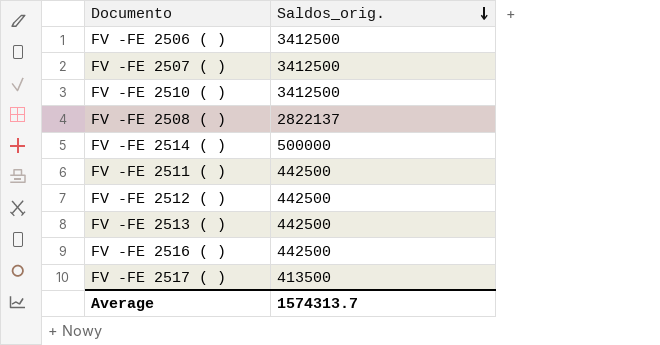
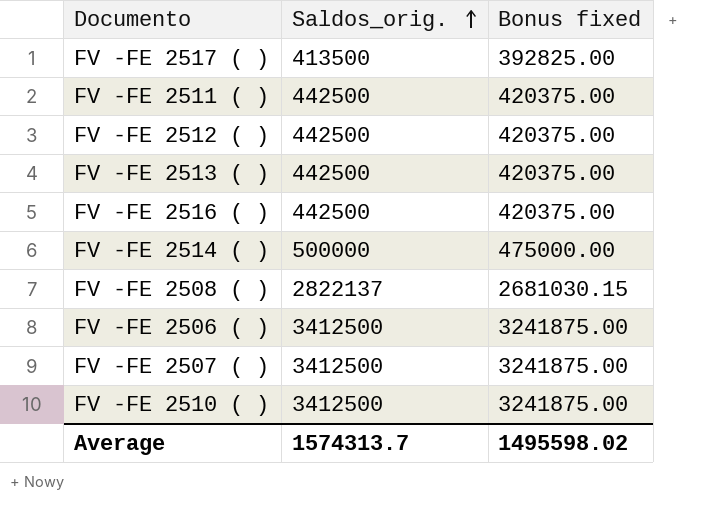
row order: Saldos_orig. descending -> Saldos_orig. ascending
column Bonus fixed | formula: none -> [Saldos_orig.] * 0.95

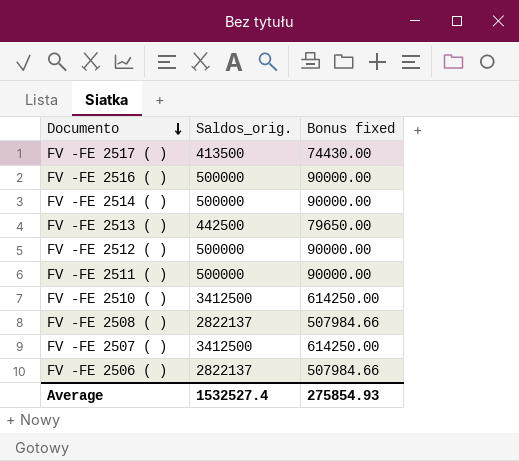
row order: Saldos_orig. ascending -> Documento descending
column Bonus fixed | formula: [Saldos_orig.] * 0.95 -> [Saldos_orig.] * 0.18
FV -FE 2516 ( ) | Saldos_orig.: 442500 -> 500000
FV -FE 2512 ( ) | Saldos_orig.: 442500 -> 500000
FV -FE 2511 ( ) | Saldos_orig.: 442500 -> 500000
FV -FE 2506 ( ) | Saldos_orig.: 3412500 -> 2822137
Average | Saldos_orig.: 1574313.7 -> 1532527.4
Average | Bonus fixed: 1495598.02 -> 275854.93

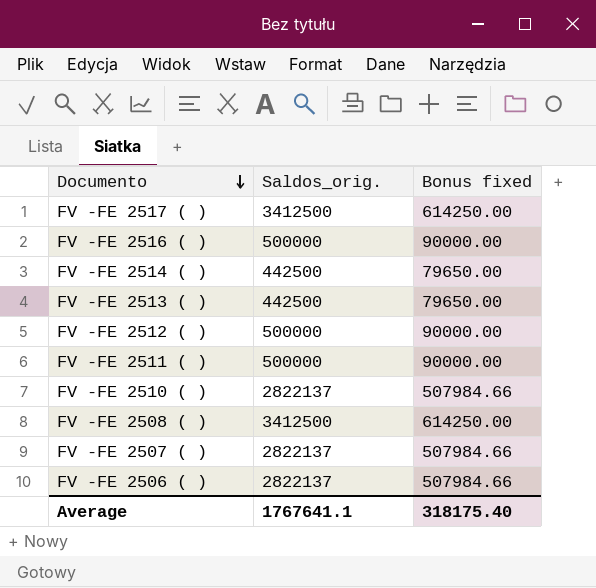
FV -FE 2517 ( ) | Saldos_orig.: 413500 -> 3412500
FV -FE 2517 ( ) | Bonus fixed: 74430.00 -> 614250.00
FV -FE 2514 ( ) | Saldos_orig.: 500000 -> 442500
FV -FE 2514 ( ) | Bonus fixed: 90000.00 -> 79650.00
FV -FE 2510 ( ) | Saldos_orig.: 3412500 -> 2822137
FV -FE 2510 ( ) | Bonus fixed: 614250.00 -> 507984.66
FV -FE 2508 ( ) | Saldos_orig.: 2822137 -> 3412500
FV -FE 2508 ( ) | Bonus fixed: 507984.66 -> 614250.00
FV -FE 2507 ( ) | Saldos_orig.: 3412500 -> 2822137
FV -FE 2507 ( ) | Bonus fixed: 614250.00 -> 507984.66
Average | Saldos_orig.: 1532527.4 -> 1767641.1
Average | Bonus fixed: 275854.93 -> 318175.40

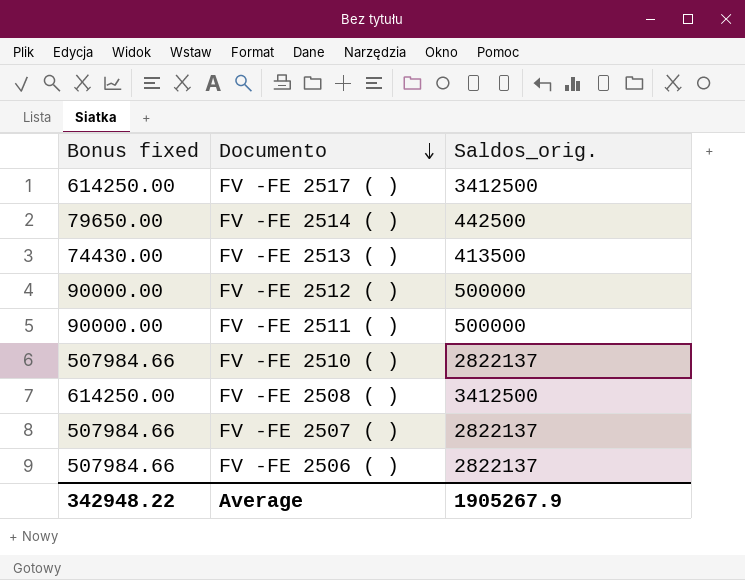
column Bonus fixed | position: 3 -> 1
row FV -FE 2516 ( ): 500000 | 90000.00 -> none
FV -FE 2513 ( ) | Bonus fixed: 79650.00 -> 74430.00
FV -FE 2513 ( ) | Saldos_orig.: 442500 -> 413500
Average | Bonus fixed: 318175.40 -> 342948.22
Average | Saldos_orig.: 1767641.1 -> 1905267.9

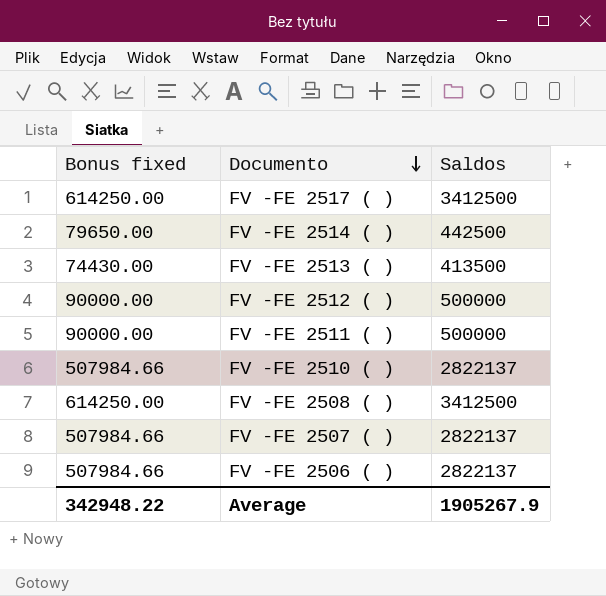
column name: Saldos_orig. -> Saldos

